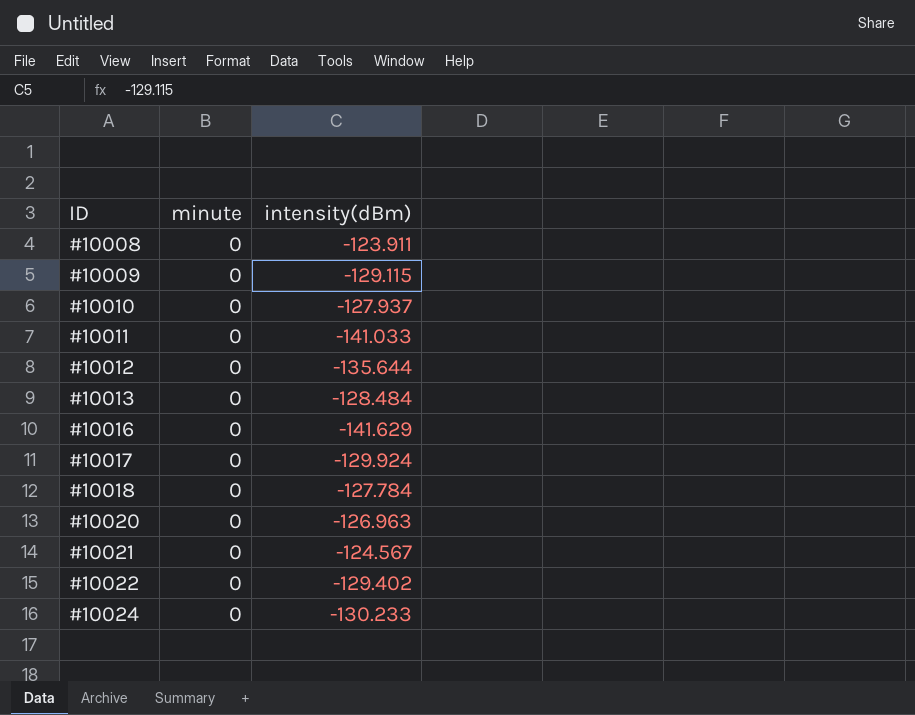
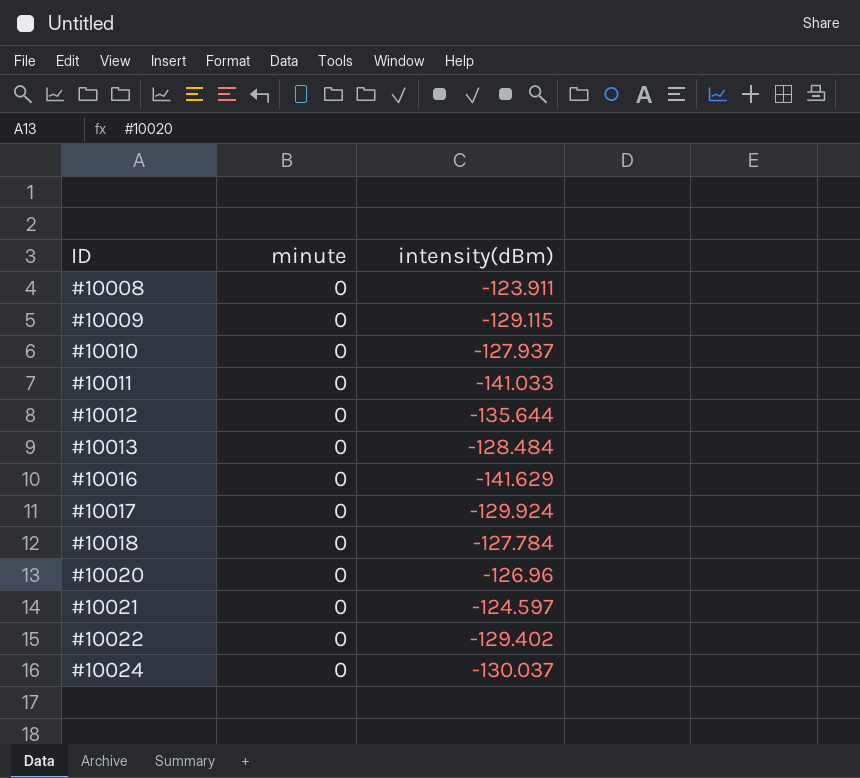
#10020 | intensity(dBm): -126.963 -> -126.96
#10021 | intensity(dBm): -124.567 -> -124.597
#10024 | intensity(dBm): -130.233 -> -130.037

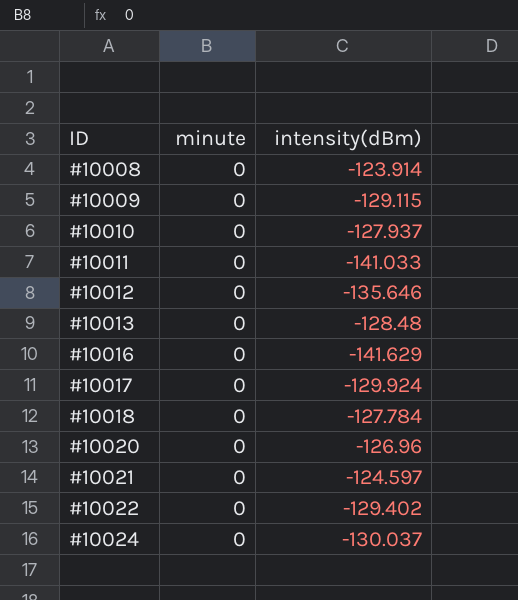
#10008 | intensity(dBm): -123.911 -> -123.914
#10012 | intensity(dBm): -135.644 -> -135.646
#10013 | intensity(dBm): -128.484 -> -128.48

